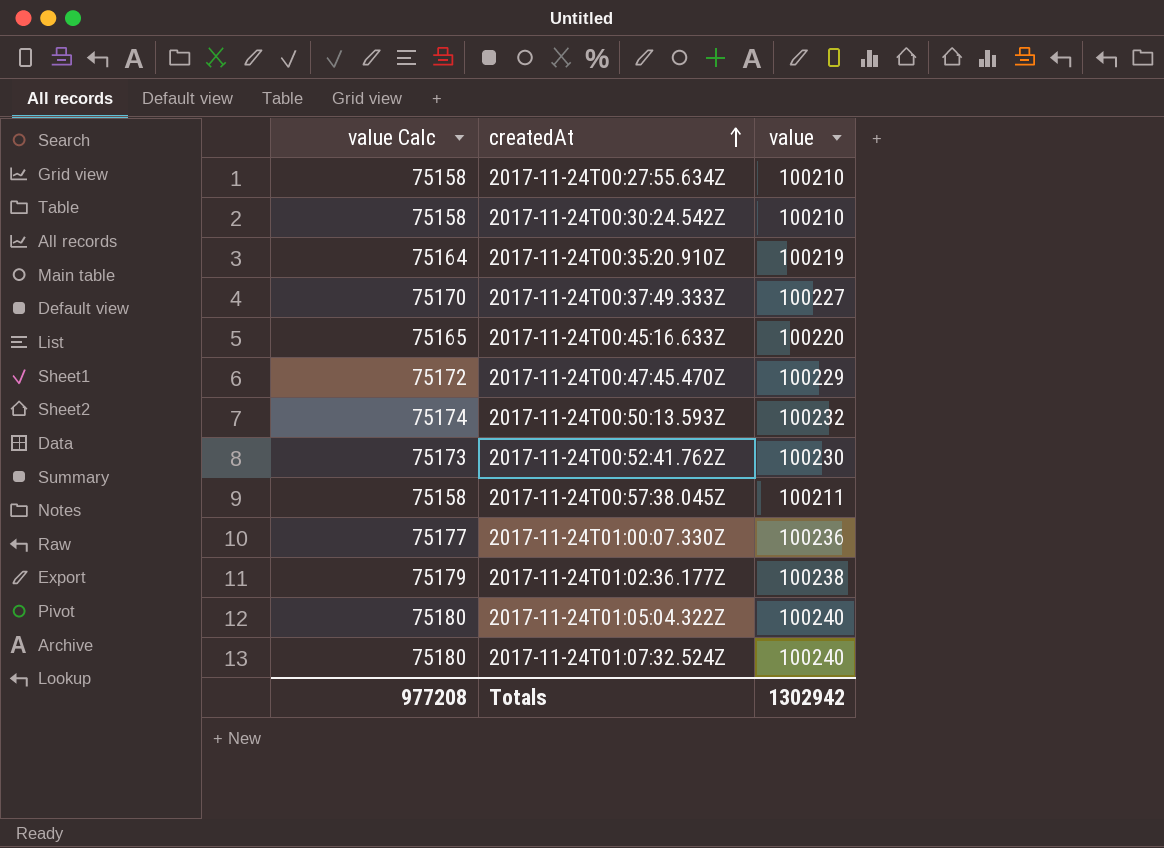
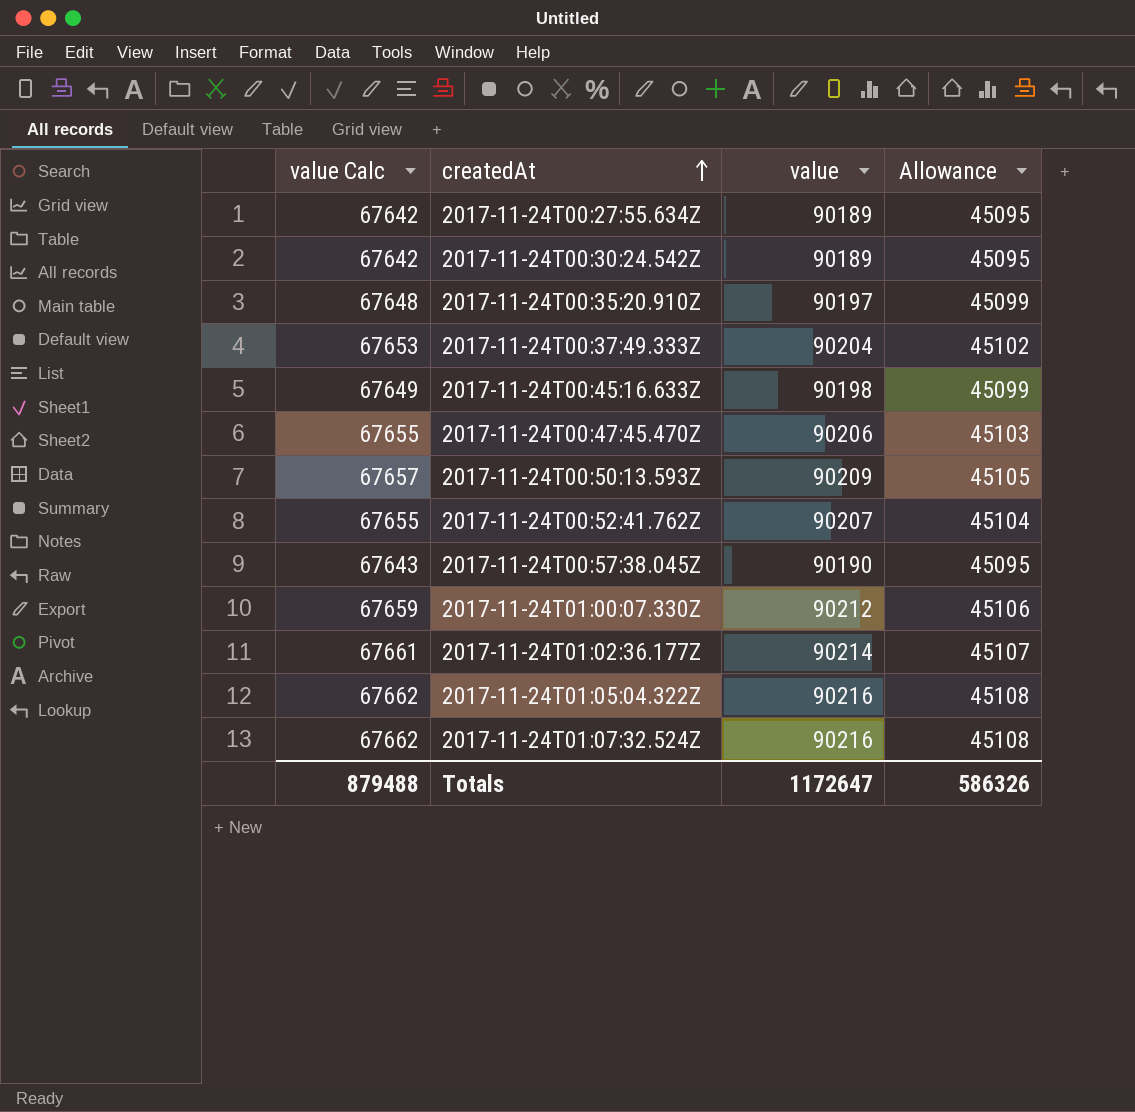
column Allowance | formula: none -> [value] * 0.5
2017-11-24T00:27:55.634Z | value Calc: 75158 -> 67642
2017-11-24T00:27:55.634Z | value: 100210 -> 90189
2017-11-24T00:30:24.542Z | value Calc: 75158 -> 67642
2017-11-24T00:30:24.542Z | value: 100210 -> 90189
2017-11-24T00:35:20.910Z | value Calc: 75164 -> 67648
2017-11-24T00:35:20.910Z | value: 100219 -> 90197
2017-11-24T00:37:49.333Z | value Calc: 75170 -> 67653
2017-11-24T00:37:49.333Z | value: 100227 -> 90204
2017-11-24T00:45:16.633Z | value Calc: 75165 -> 67649
2017-11-24T00:45:16.633Z | value: 100220 -> 90198
2017-11-24T00:47:45.470Z | value Calc: 75172 -> 67655
2017-11-24T00:47:45.470Z | value: 100229 -> 90206
2017-11-24T00:50:13.593Z | value Calc: 75174 -> 67657
2017-11-24T00:50:13.593Z | value: 100232 -> 90209
2017-11-24T00:52:41.762Z | value Calc: 75173 -> 67655
2017-11-24T00:52:41.762Z | value: 100230 -> 90207
2017-11-24T00:57:38.045Z | value Calc: 75158 -> 67643
2017-11-24T00:57:38.045Z | value: 100211 -> 90190
2017-11-24T01:00:07.330Z | value Calc: 75177 -> 67659
2017-11-24T01:00:07.330Z | value: 100236 -> 90212
2017-11-24T01:02:36.177Z | value Calc: 75179 -> 67661
2017-11-24T01:02:36.177Z | value: 100238 -> 90214
2017-11-24T01:05:04.322Z | value Calc: 75180 -> 67662
2017-11-24T01:05:04.322Z | value: 100240 -> 90216
2017-11-24T01:07:32.524Z | value Calc: 75180 -> 67662
2017-11-24T01:07:32.524Z | value: 100240 -> 90216
Totals | value Calc: 977208 -> 879488
Totals | value: 1302942 -> 1172647

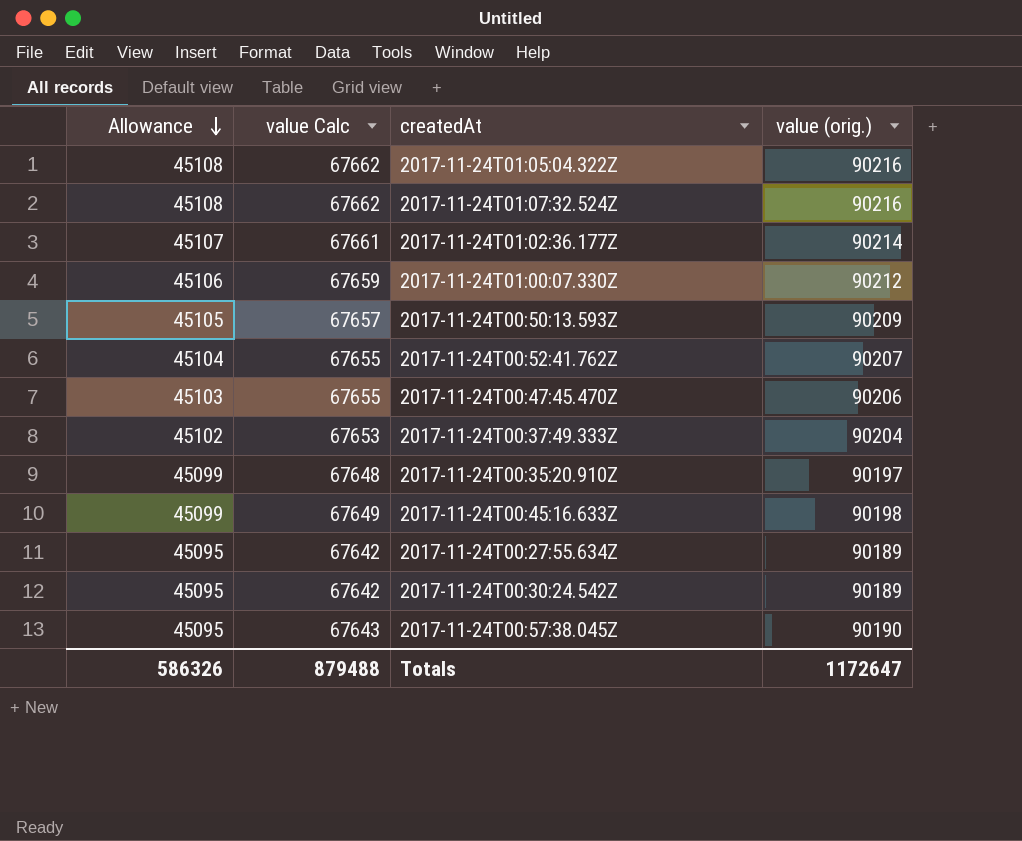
row order: createdAt ascending -> Allowance descending
column Allowance | position: 4 -> 1
column name: value -> value (orig.)

